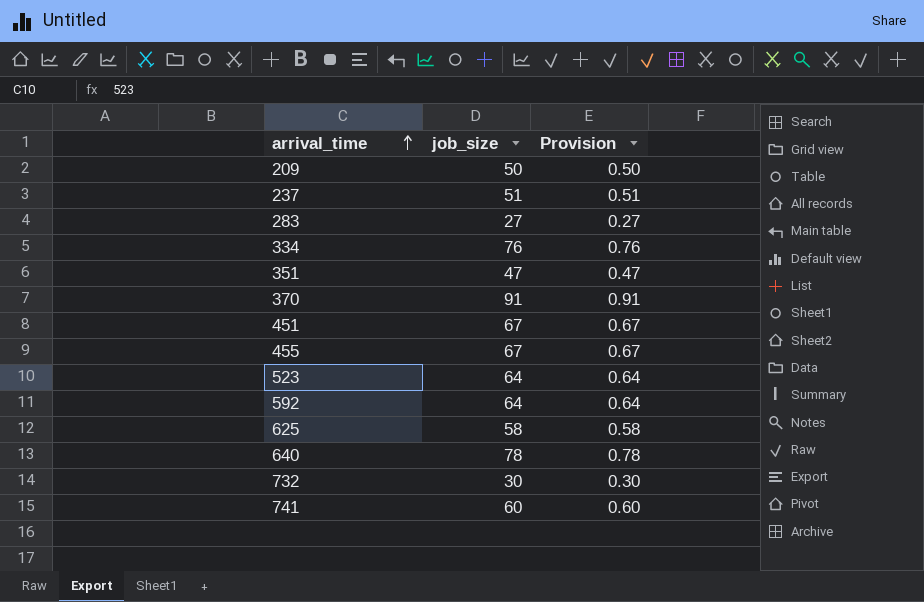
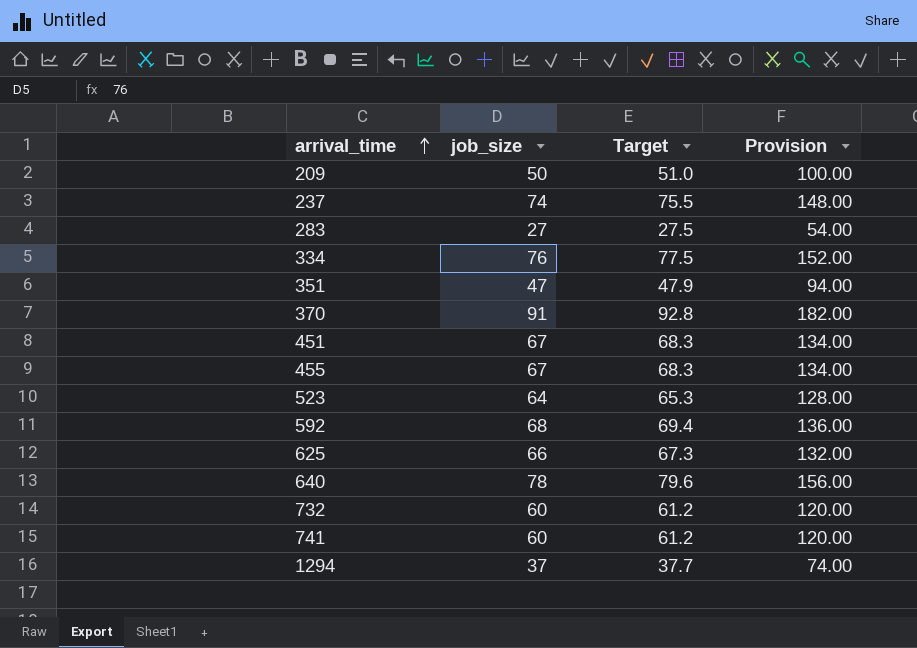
column Target | formula: none -> [job_size] * 1.02
column Provision | formula: [job_size] * 0.01 -> [job_size] * 2
237 | job_size: 51 -> 74
592 | job_size: 64 -> 68
625 | job_size: 58 -> 66
732 | job_size: 30 -> 60
row 1294: none -> 37 | 37.7 | 74.00

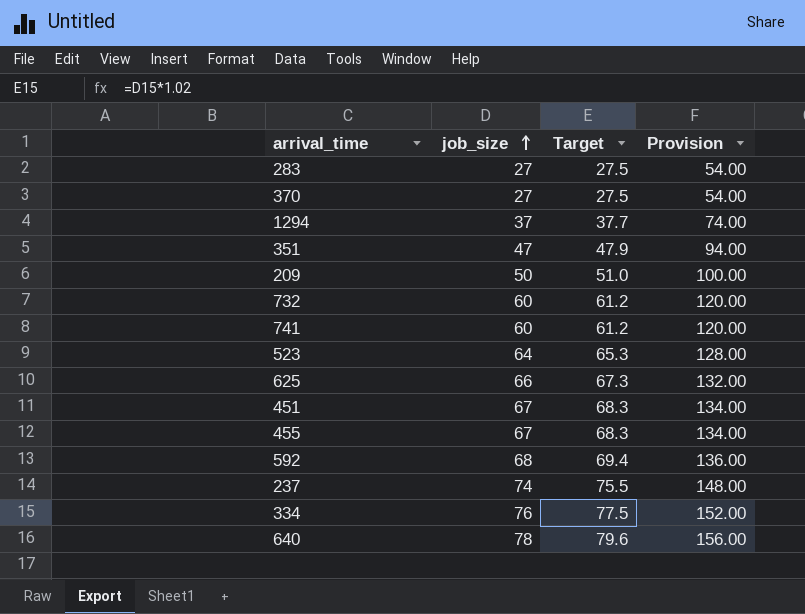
row order: arrival_time ascending -> job_size ascending
370 | job_size: 91 -> 27
370 | Target: 92.8 -> 27.5
370 | Provision: 182.00 -> 54.00

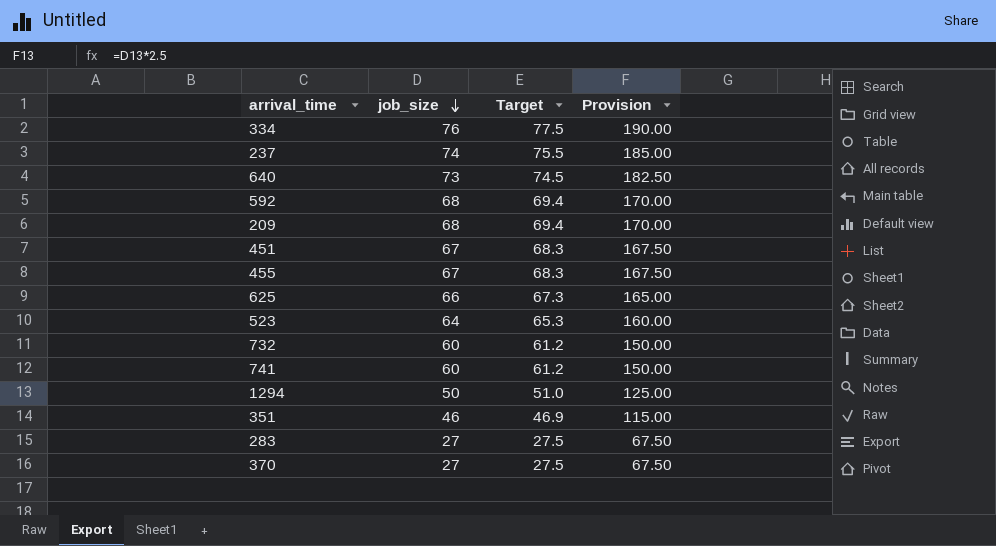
row order: job_size ascending -> job_size descending
column Provision | formula: [job_size] * 2 -> [job_size] * 2.5
640 | job_size: 78 -> 73
640 | Target: 79.6 -> 74.5
209 | job_size: 50 -> 68
209 | Target: 51.0 -> 69.4
1294 | job_size: 37 -> 50
1294 | Target: 37.7 -> 51.0
351 | job_size: 47 -> 46
351 | Target: 47.9 -> 46.9

